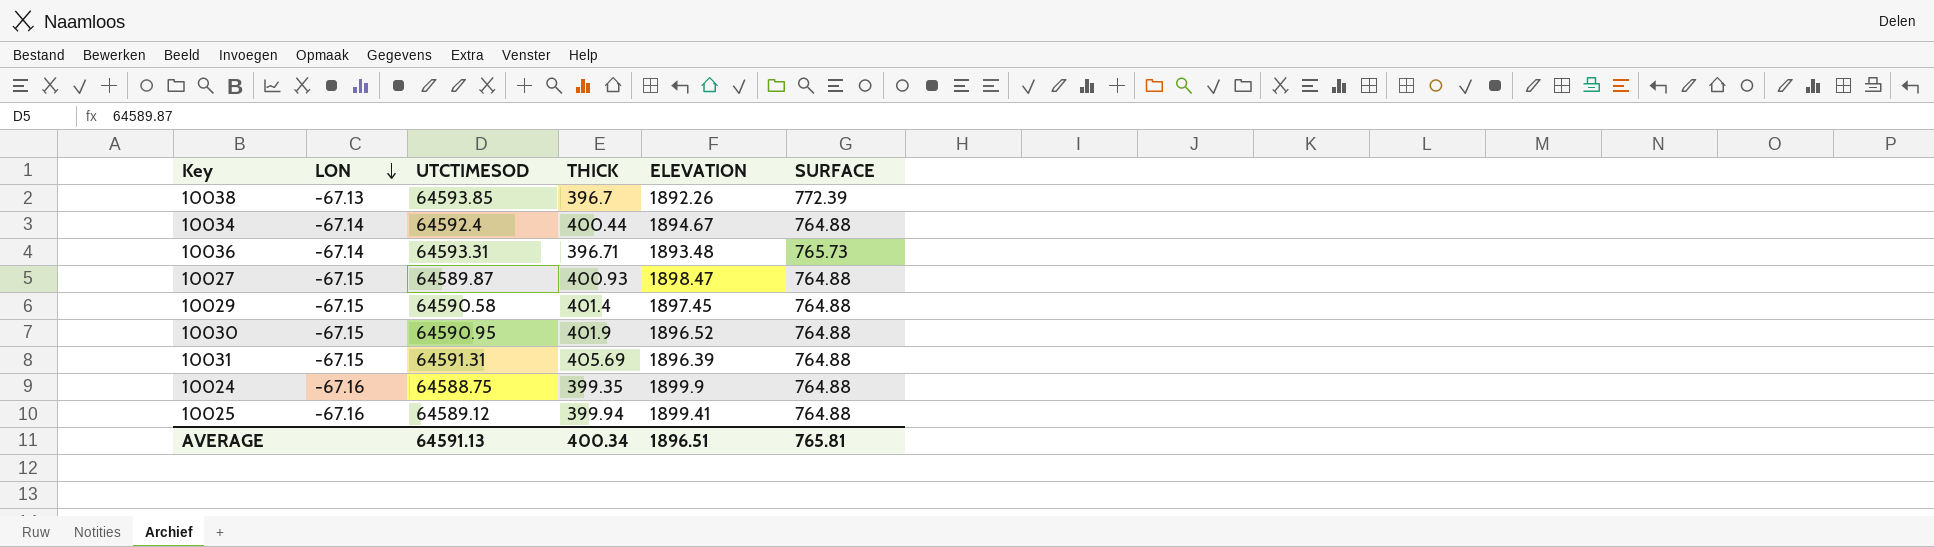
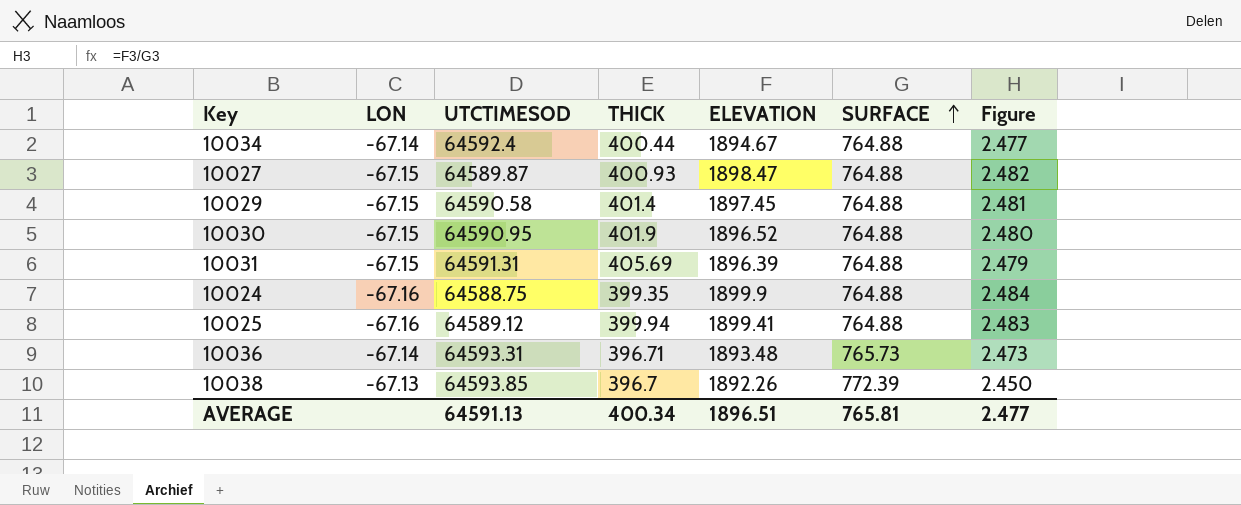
row order: LON descending -> SURFACE ascending
column Figure | formula: none -> [ELEVATION] / [SURFACE]

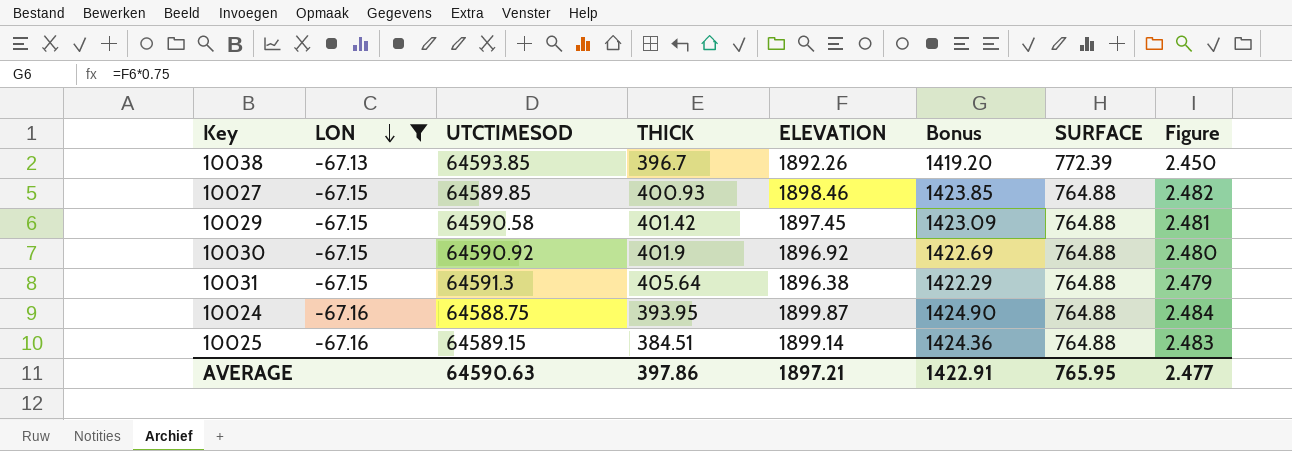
filter: none -> LON != -67.14
row order: SURFACE ascending -> LON descending
column Bonus | formula: none -> [ELEVATION] * 0.75
10027 | UTCTIMESOD: 64589.87 -> 64589.85
10027 | ELEVATION: 1898.47 -> 1898.46
10029 | THICK: 401.4 -> 401.42
10030 | UTCTIMESOD: 64590.95 -> 64590.92
10030 | ELEVATION: 1896.52 -> 1896.92
10031 | UTCTIMESOD: 64591.31 -> 64591.3
10031 | THICK: 405.69 -> 405.64
10031 | ELEVATION: 1896.39 -> 1896.38
10024 | THICK: 399.35 -> 393.95
10024 | ELEVATION: 1899.9 -> 1899.87
10025 | UTCTIMESOD: 64589.12 -> 64589.15
10025 | THICK: 399.94 -> 384.51
10025 | ELEVATION: 1899.41 -> 1899.14
AVERAGE | UTCTIMESOD: 64591.13 -> 64590.63
AVERAGE | THICK: 400.34 -> 397.86
AVERAGE | ELEVATION: 1896.51 -> 1897.21
AVERAGE | SURFACE: 765.81 -> 765.95

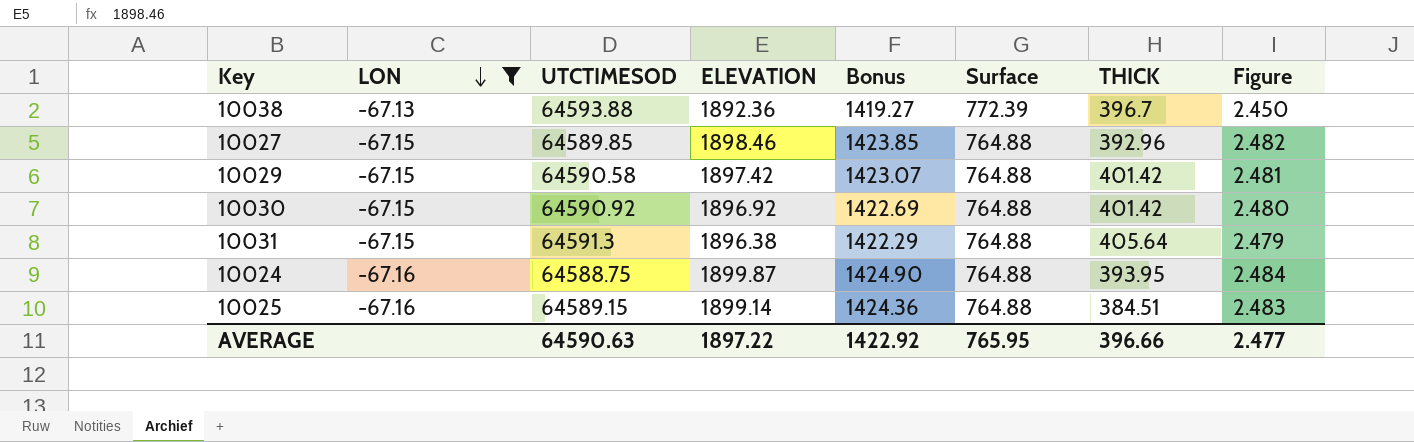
column name: SURFACE -> Surface
column THICK | position: 4 -> 7
10038 | UTCTIMESOD: 64593.85 -> 64593.88
10038 | ELEVATION: 1892.26 -> 1892.36
10038 | Bonus: 1419.20 -> 1419.27
10027 | THICK: 400.93 -> 392.96
10029 | ELEVATION: 1897.45 -> 1897.42
10029 | Bonus: 1423.09 -> 1423.07
10030 | THICK: 401.9 -> 401.42
AVERAGE | ELEVATION: 1897.21 -> 1897.22
AVERAGE | Bonus: 1422.91 -> 1422.92
AVERAGE | THICK: 397.86 -> 396.66

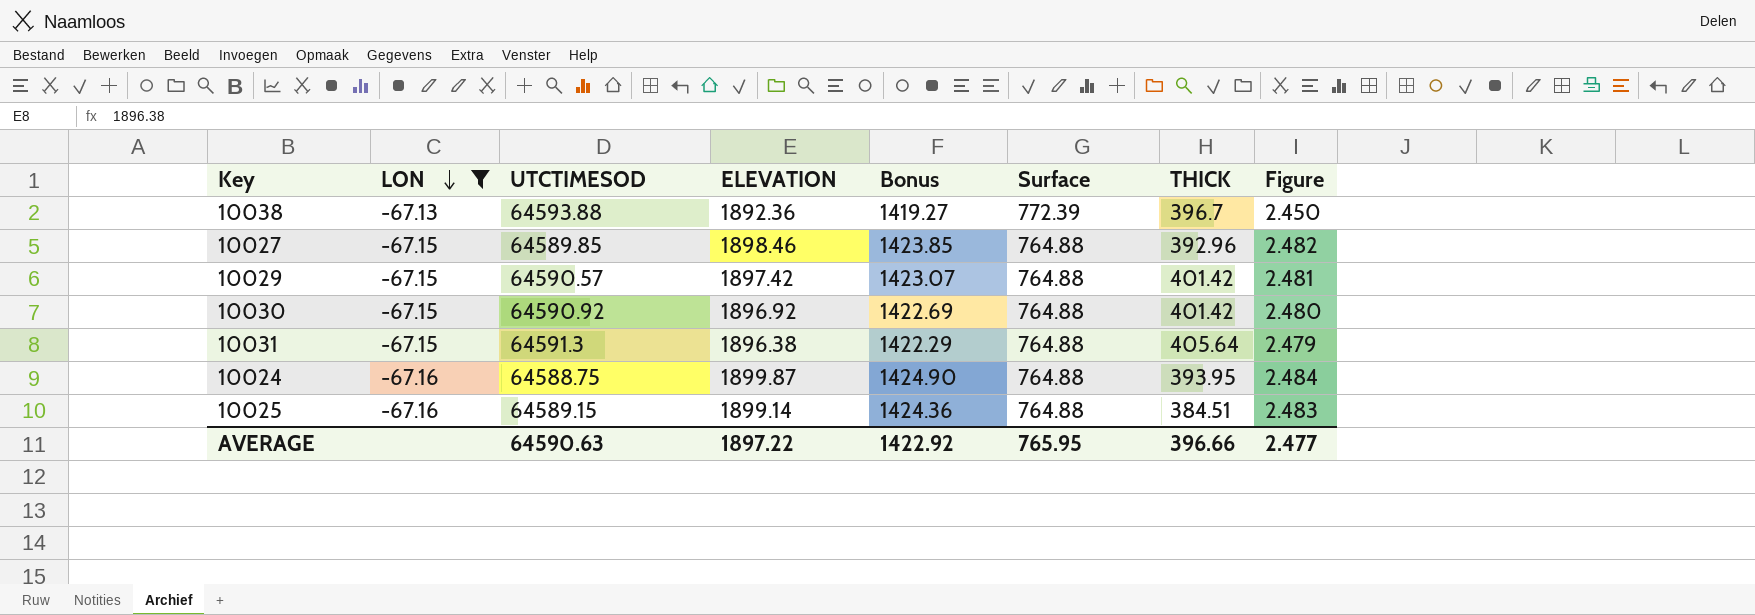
10029 | UTCTIMESOD: 64590.58 -> 64590.57

